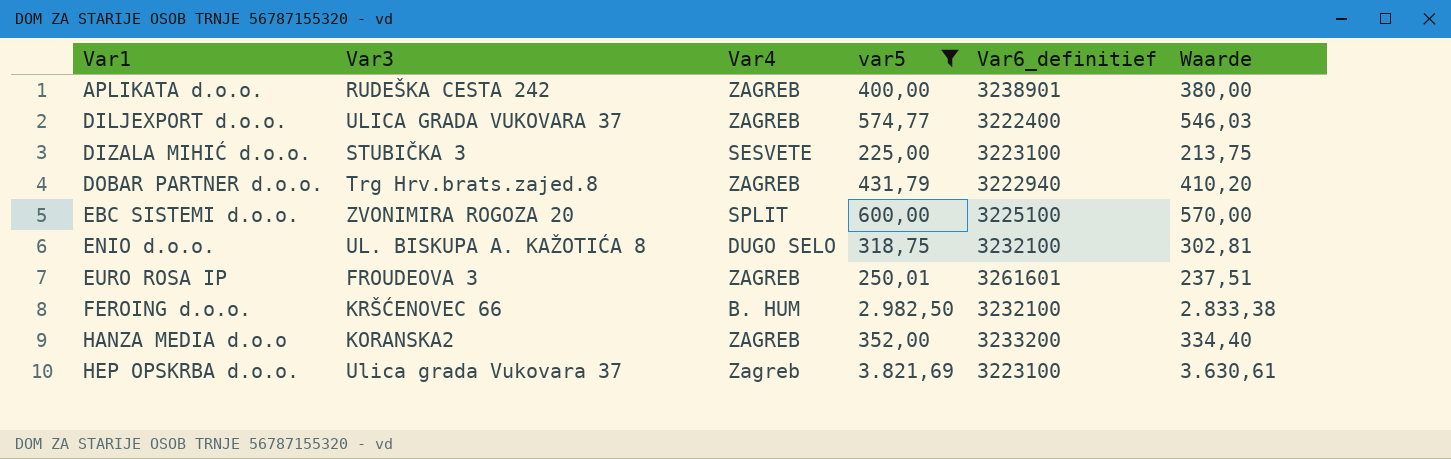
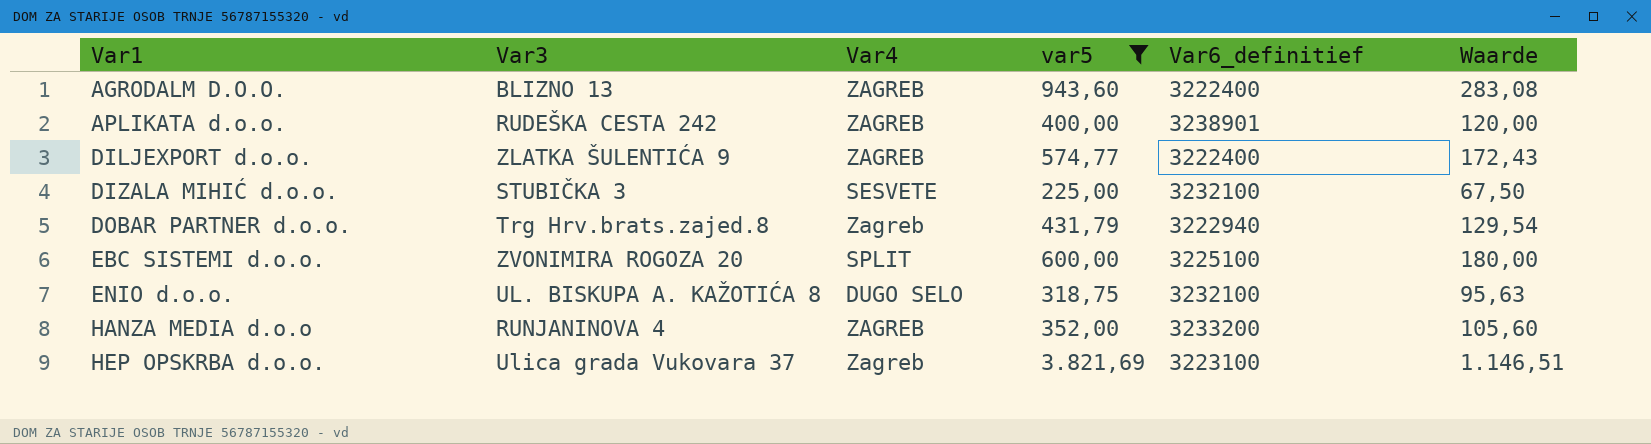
column Waarde | formula: [var5] * 0,95 -> [var5] * 0,3
row EURO ROSA IP: FROUDEOVA 3 | ZAGREB | 250,01 | 3261601 | 237,51 -> none
row FEROING d.o.o.: KRŠĆENOVEC 66 | B. HUM | 2.982,50 | 3232100 | 2.833,38 -> none
row AGRODALM D.O.O.: none -> BLIZNO 13 | ZAGREB | 943,60 | 3222400 | 283,08
DILJEXPORT d.o.o. | Var3: ULICA GRADA VUKOVARA 37 -> ZLATKA ŠULENTIĆA 9
DIZALA MIHIĆ d.o.o. | Var6_definitief: 3223100 -> 3232100
DOBAR PARTNER d.o.o. | Var4: ZAGREB -> Zagreb
HANZA MEDIA d.o.o | Var3: KORANSKA2 -> RUNJANINOVA 4

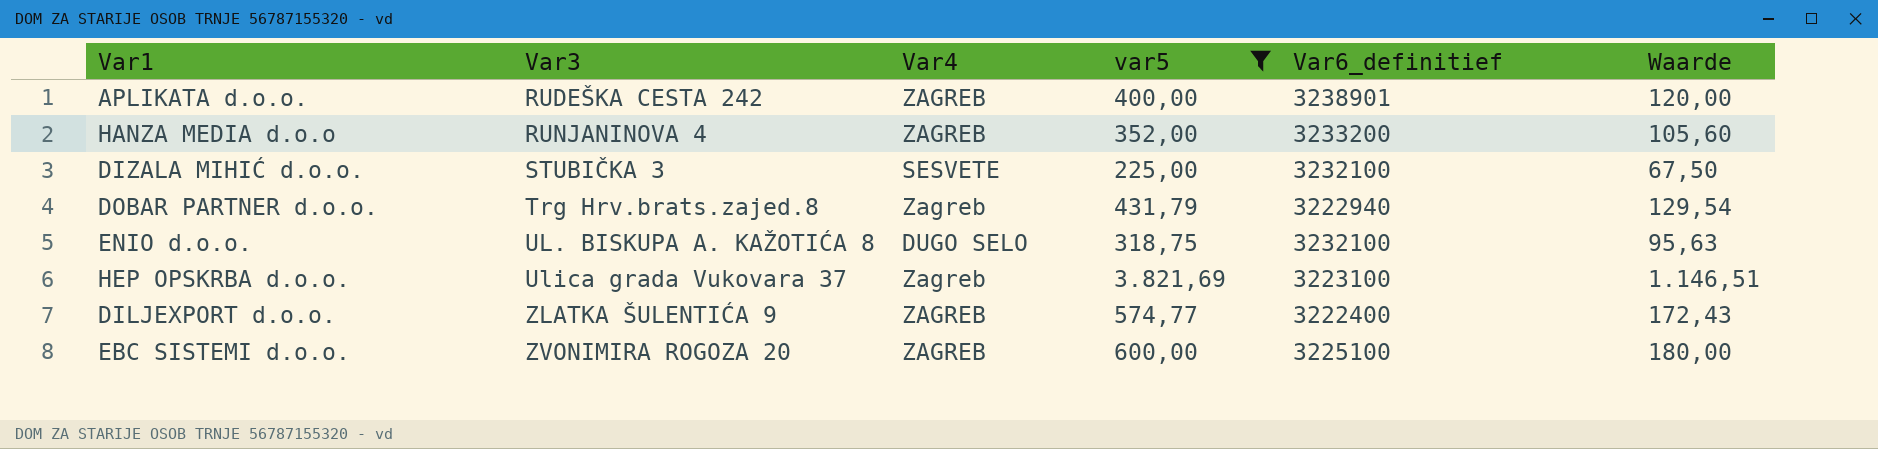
row order: Var1 ascending -> Var3 ascending
row AGRODALM D.O.O.: BLIZNO 13 | ZAGREB | 943,60 | 3222400 | 283,08 -> none
EBC SISTEMI d.o.o. | Var4: SPLIT -> ZAGREB

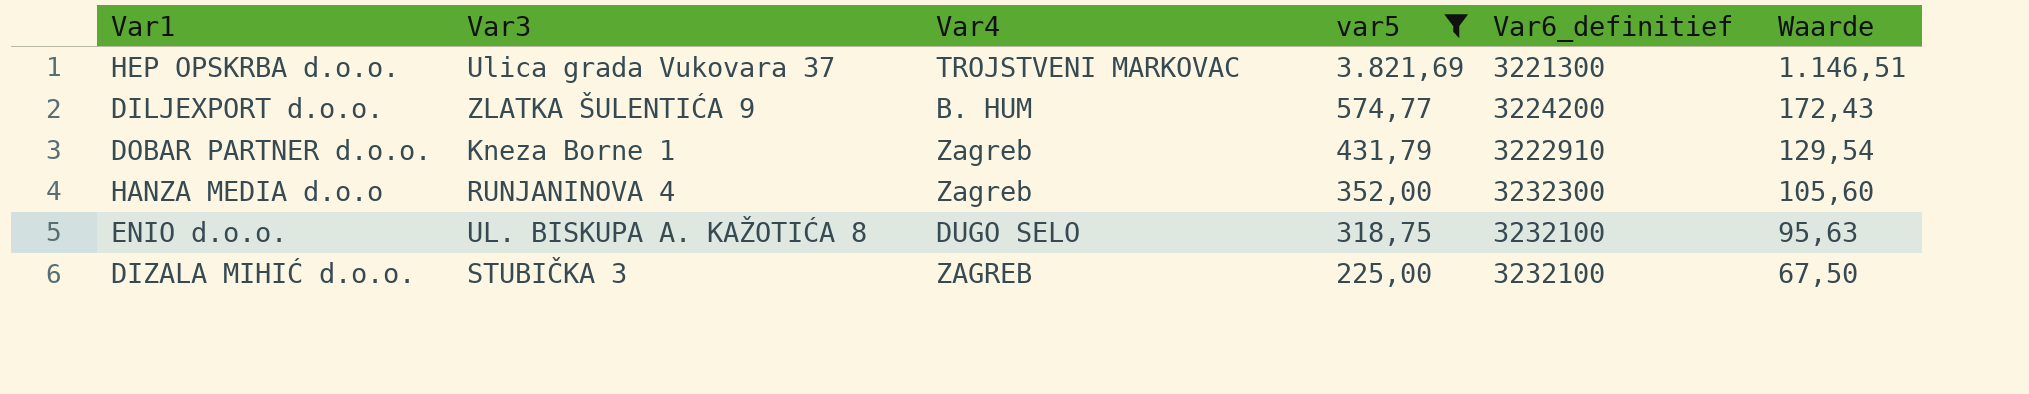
row order: Var3 ascending -> var5 descending
row APLIKATA d.o.o.: RUDEŠKA CESTA 242 | ZAGREB | 400,00 | 3238901 | 120,00 -> none
row EBC SISTEMI d.o.o.: ZVONIMIRA ROGOZA 20 | ZAGREB | 600,00 | 3225100 | 180,00 -> none
HEP OPSKRBA d.o.o. | Var4: Zagreb -> TROJSTVENI MARKOVAC
HEP OPSKRBA d.o.o. | Var6_definitief: 3223100 -> 3221300
DILJEXPORT d.o.o. | Var4: ZAGREB -> B. HUM
DILJEXPORT d.o.o. | Var6_definitief: 3222400 -> 3224200
DOBAR PARTNER d.o.o. | Var3: Trg Hrv.brats.zajed.8 -> Kneza Borne 1
DOBAR PARTNER d.o.o. | Var6_definitief: 3222940 -> 3222910
HANZA MEDIA d.o.o | Var4: ZAGREB -> Zagreb
HANZA MEDIA d.o.o | Var6_definitief: 3233200 -> 3232300
DIZALA MIHIĆ d.o.o. | Var4: SESVETE -> ZAGREB

